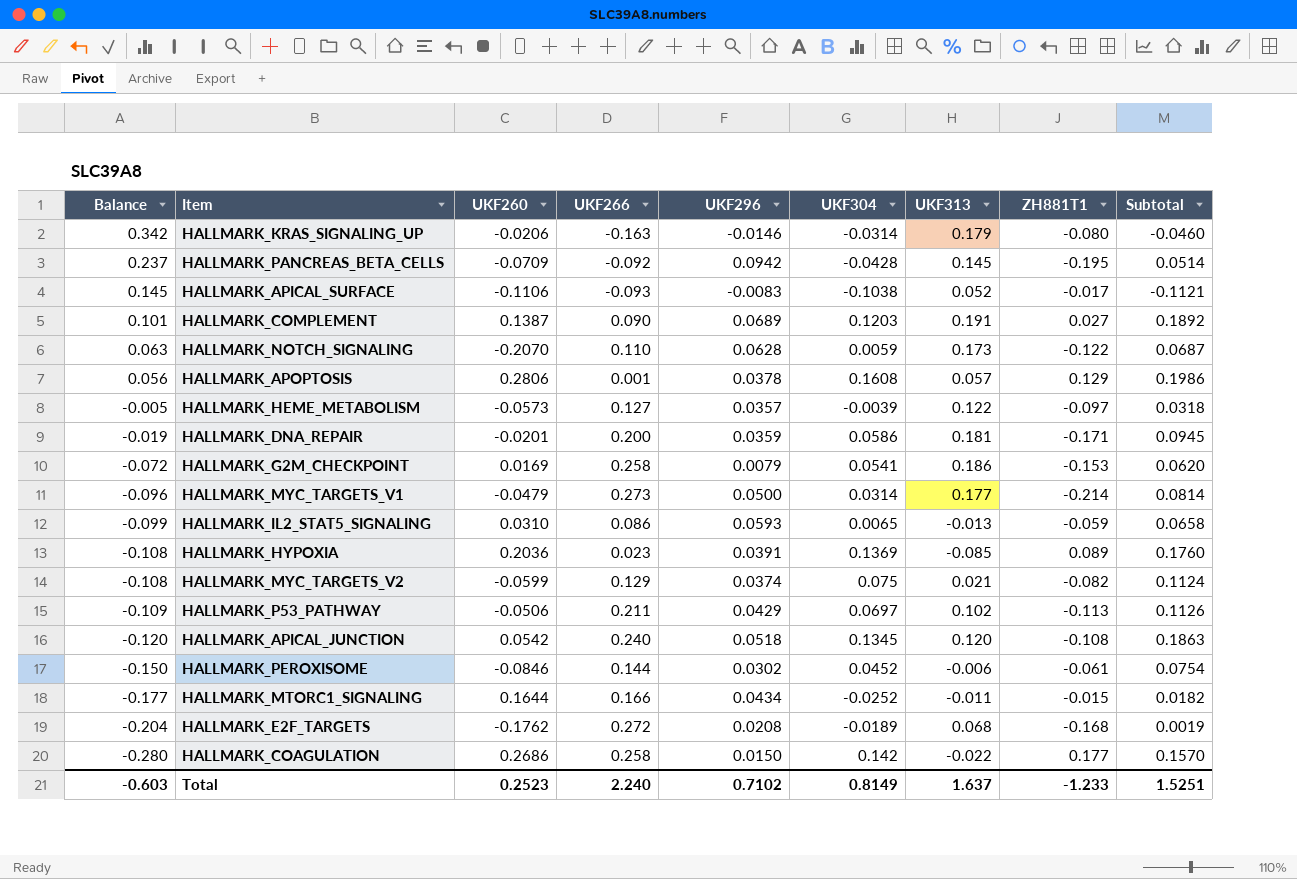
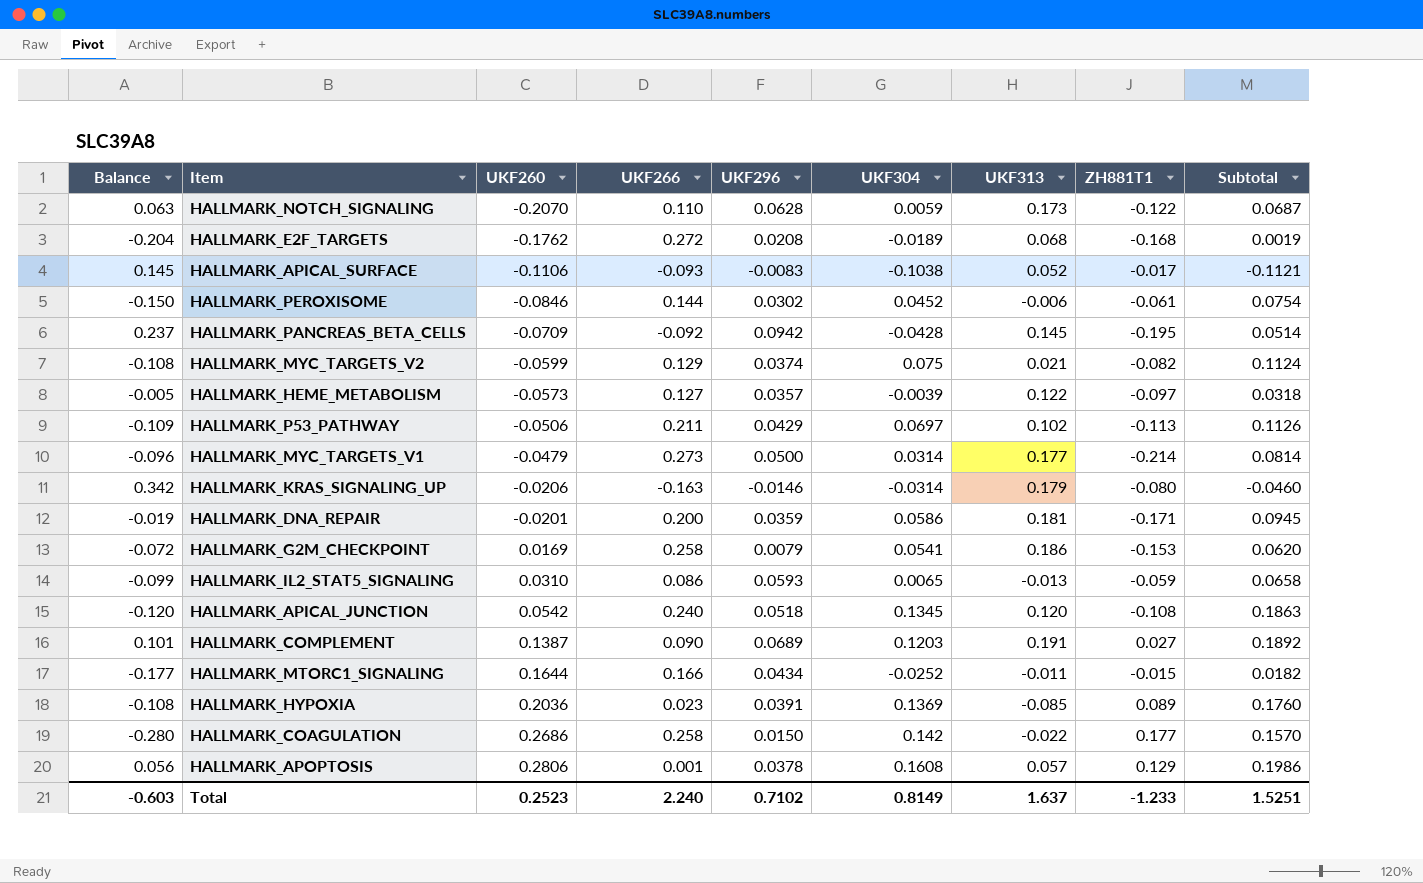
row order: Balance descending -> UKF260 ascending

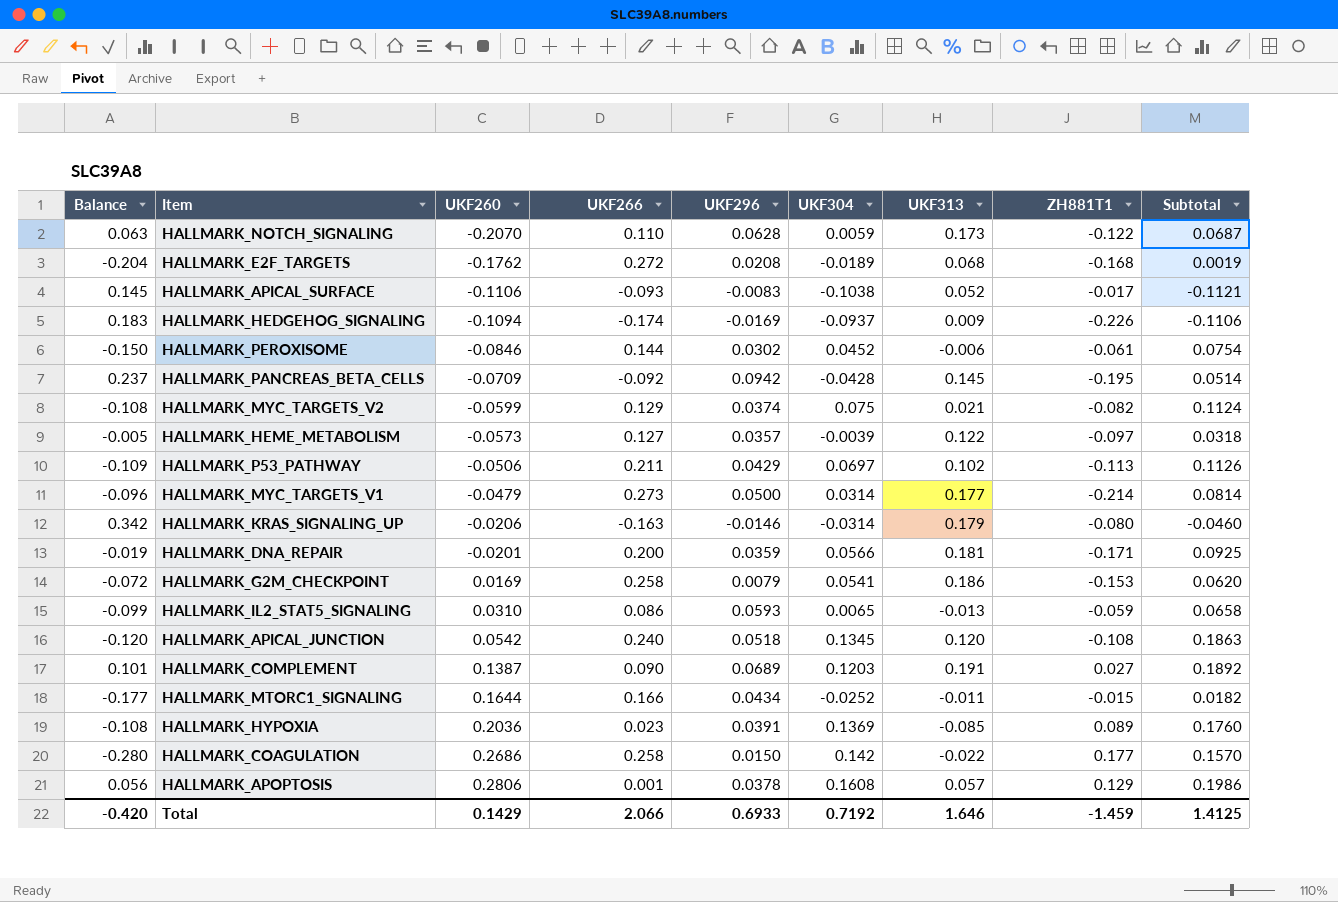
row HALLMARK_HEDGEHOG_SIGNALING: none -> 0.183 | -0.1094 | -0.174 | -0.0169 | -0.0937 | 0.009 | -0.226 | -0.1106
HALLMARK_DNA_REPAIR | UKF304: 0.0586 -> 0.0566
HALLMARK_DNA_REPAIR | Subtotal: 0.0945 -> 0.0925
Total | Balance: -0.603 -> -0.420
Total | UKF260: 0.2523 -> 0.1429
Total | UKF266: 2.240 -> 2.066
Total | UKF296: 0.7102 -> 0.6933
Total | UKF304: 0.8149 -> 0.7192
Total | UKF313: 1.637 -> 1.646
Total | ZH881T1: -1.233 -> -1.459
Total | Subtotal: 1.5251 -> 1.4125

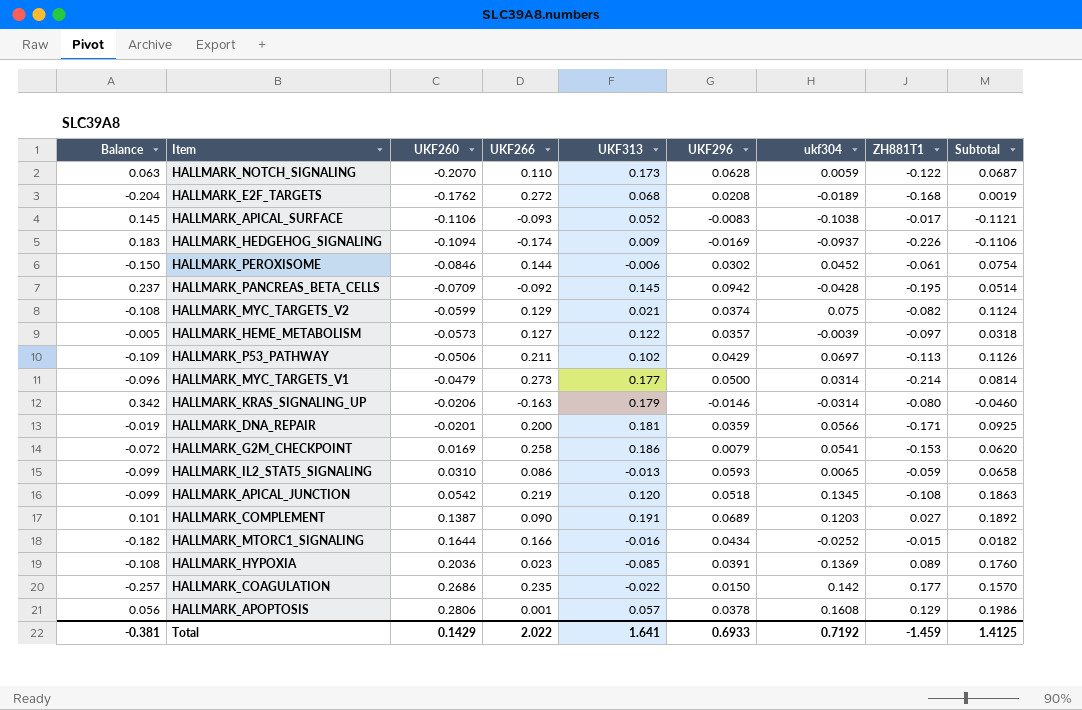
column UKF313 | position: 7 -> 5
column name: UKF304 -> ukf304
HALLMARK_APICAL_JUNCTION | Balance: -0.120 -> -0.099
HALLMARK_APICAL_JUNCTION | UKF266: 0.240 -> 0.219
HALLMARK_MTORC1_SIGNALING | Balance: -0.177 -> -0.182
HALLMARK_MTORC1_SIGNALING | UKF313: -0.011 -> -0.016
HALLMARK_COAGULATION | Balance: -0.280 -> -0.257
HALLMARK_COAGULATION | UKF266: 0.258 -> 0.235
Total | Balance: -0.420 -> -0.381
Total | UKF266: 2.066 -> 2.022
Total | UKF313: 1.646 -> 1.641

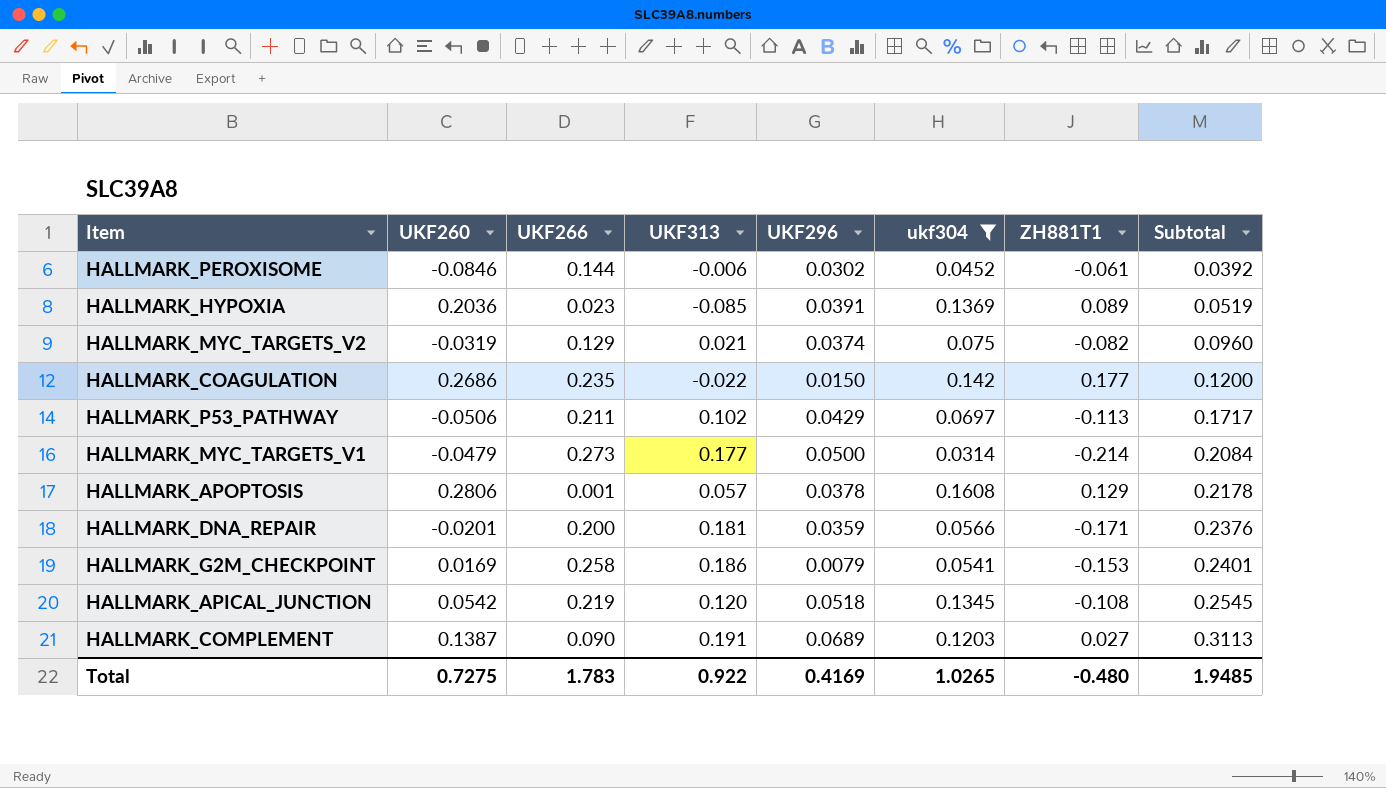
filter: none -> ukf304 >= 0.0314
row order: UKF260 ascending -> Subtotal ascending
column Balance | formula: [UKF313] - [UKF266] -> none
column Subtotal | formula: [UKF296] + [ukf304] -> [UKF313] + [ukf304]
HALLMARK_MYC_TARGETS_V2 | UKF260: -0.0599 -> -0.0319
Total | UKF260: 0.1429 -> 0.7275
Total | UKF266: 2.022 -> 1.783
Total | UKF313: 1.641 -> 0.922
Total | UKF296: 0.6933 -> 0.4169
Total | ukf304: 0.7192 -> 1.0265
Total | ZH881T1: -1.459 -> -0.480
Total | Subtotal: 1.4125 -> 1.9485

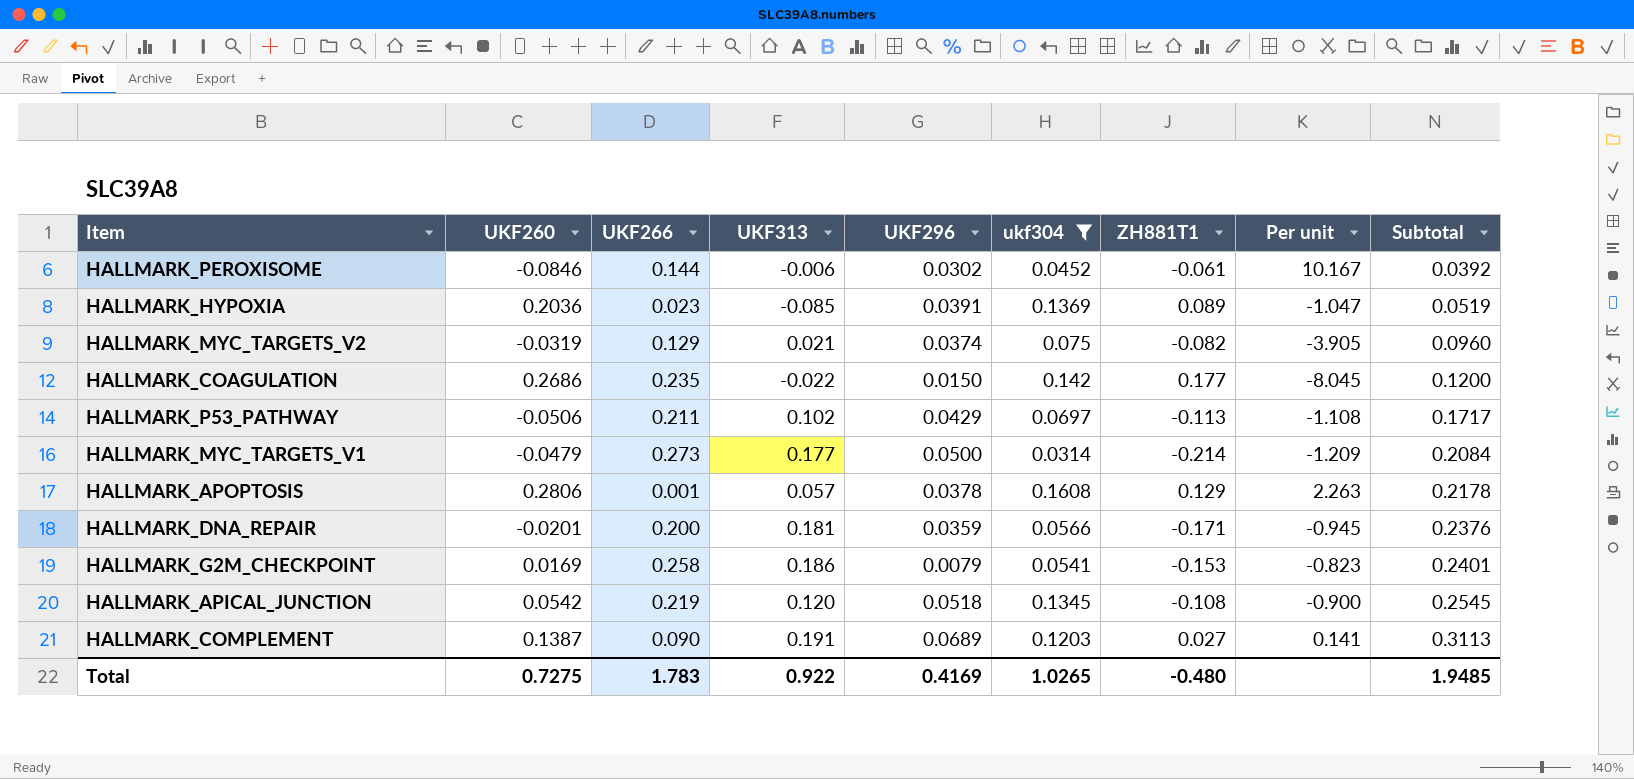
column Per unit | formula: none -> [ZH881T1] / [UKF313]

